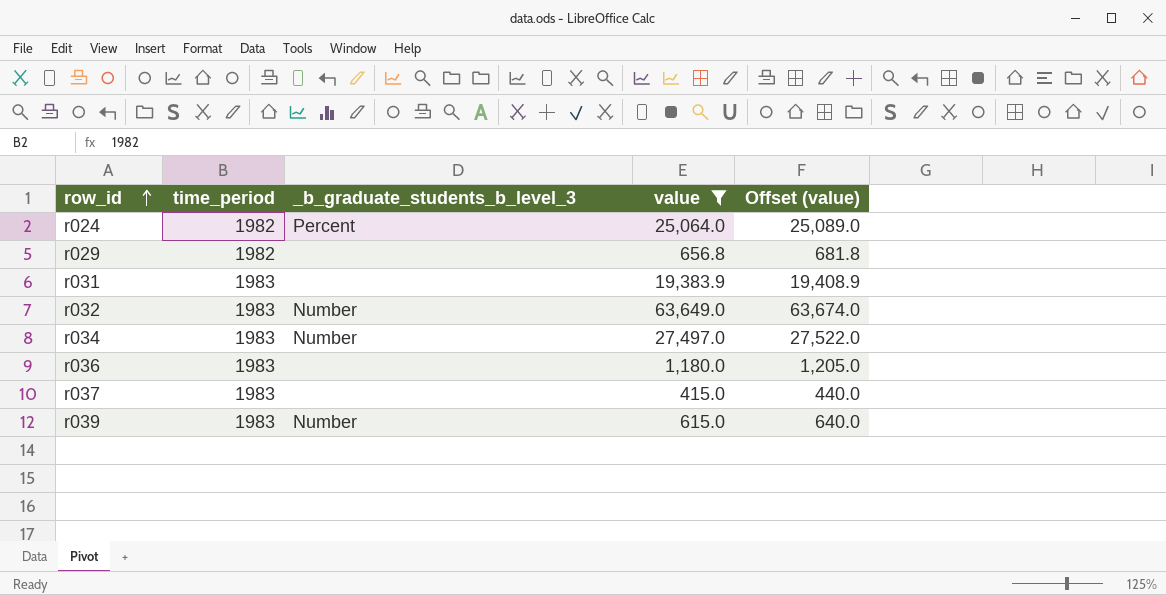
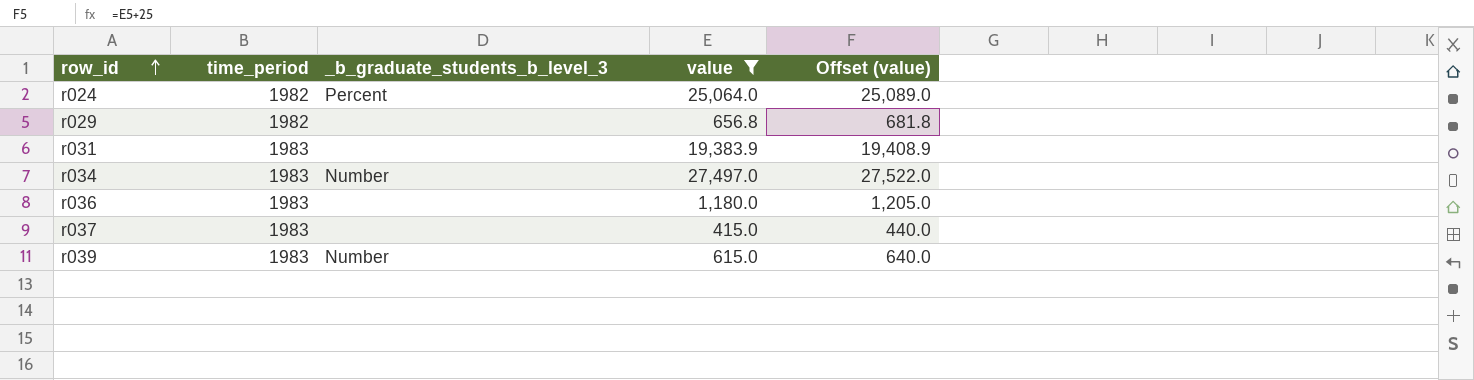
row r032: 1983 | Number | 63,649.0 | 63,674.0 -> none

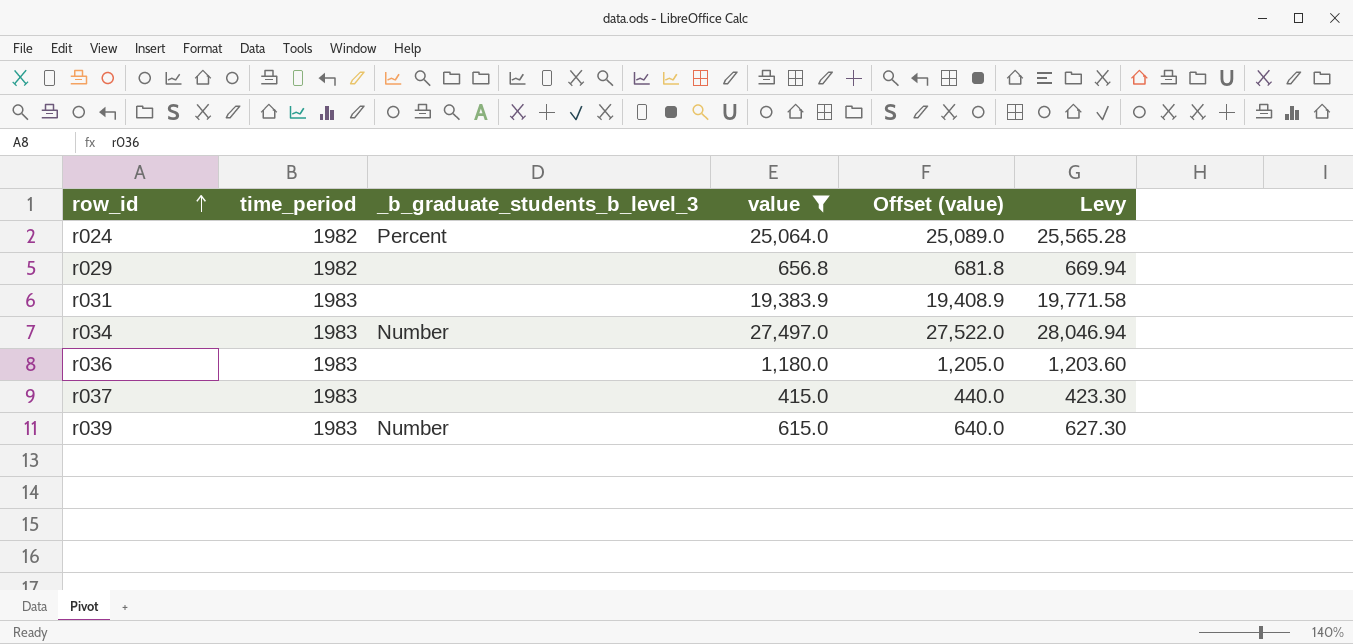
column Levy | formula: none -> [value] * 1.02

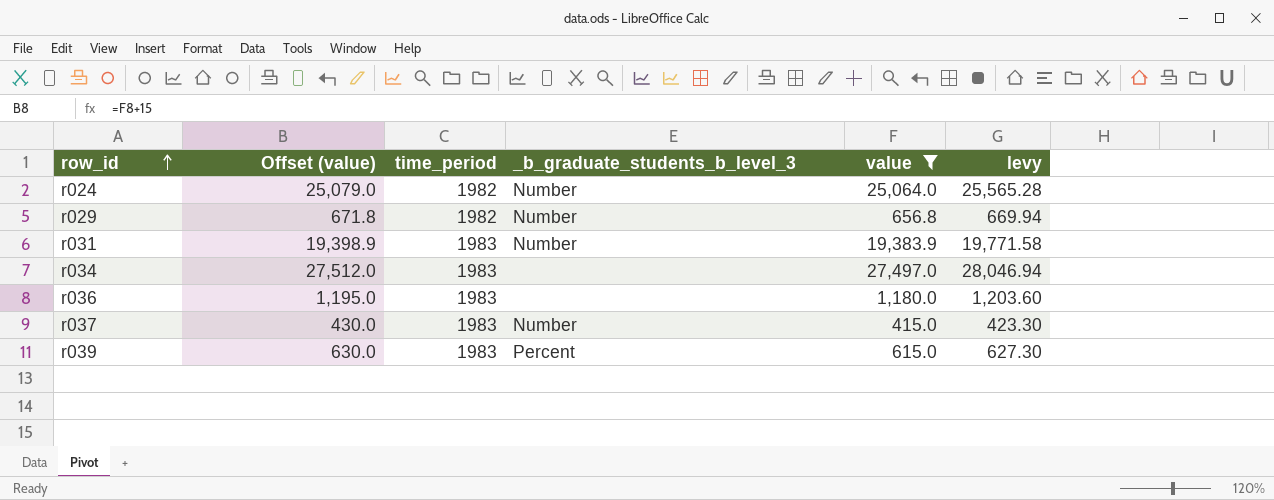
column Offset (value) | formula: [value] + 25 -> [value] + 15
column Offset (value) | position: 5 -> 2
column name: Levy -> levy
r024 | _b_graduate_students_b_level_3: Percent -> Number
r029 | _b_graduate_students_b_level_3: none -> Number
r031 | _b_graduate_students_b_level_3: none -> Number
r034 | _b_graduate_students_b_level_3: Number -> none
r037 | _b_graduate_students_b_level_3: none -> Number
r039 | _b_graduate_students_b_level_3: Number -> Percent

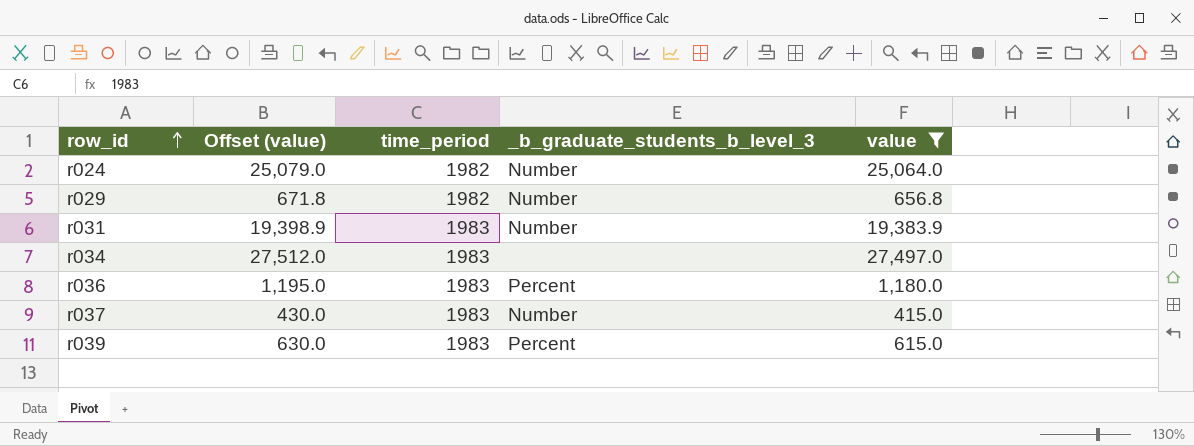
column levy | formula: [value] * 1.02 -> none
r036 | _b_graduate_students_b_level_3: none -> Percent

